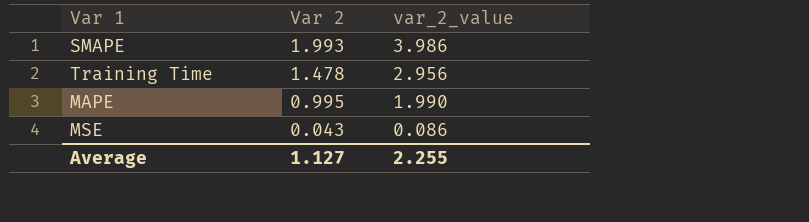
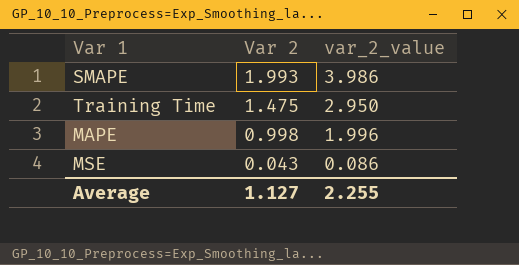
Training Time | Var 2: 1.478 -> 1.475
Training Time | var_2_value: 2.956 -> 2.950
MAPE | Var 2: 0.995 -> 0.998
MAPE | var_2_value: 1.990 -> 1.996

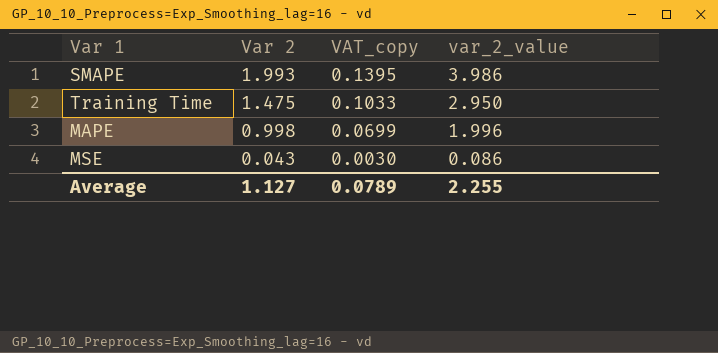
column VAT_copy | formula: none -> [Var 2] * 0.07

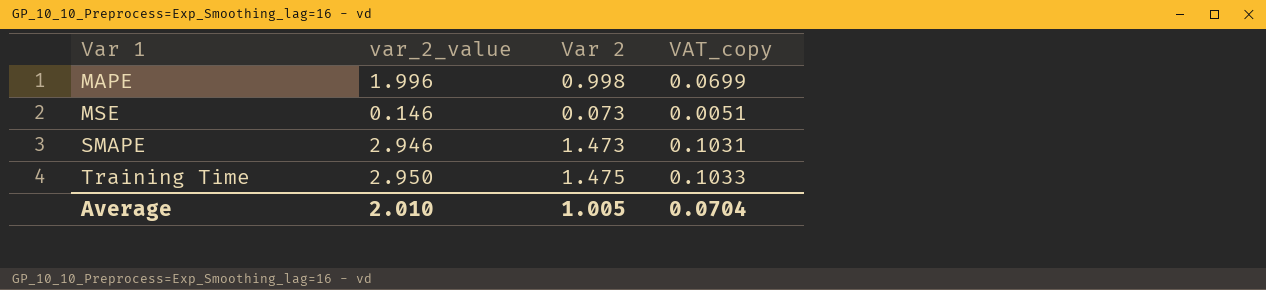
row order: Var 2 descending -> Var 1 ascending
column var_2_value | position: 4 -> 2
MSE | var_2_value: 0.086 -> 0.146
MSE | Var 2: 0.043 -> 0.073
MSE | VAT_copy: 0.0030 -> 0.0051
SMAPE | var_2_value: 3.986 -> 2.946
SMAPE | Var 2: 1.993 -> 1.473
SMAPE | VAT_copy: 0.1395 -> 0.1031
Average | var_2_value: 2.255 -> 2.010
Average | Var 2: 1.127 -> 1.005
Average | VAT_copy: 0.0789 -> 0.0704

